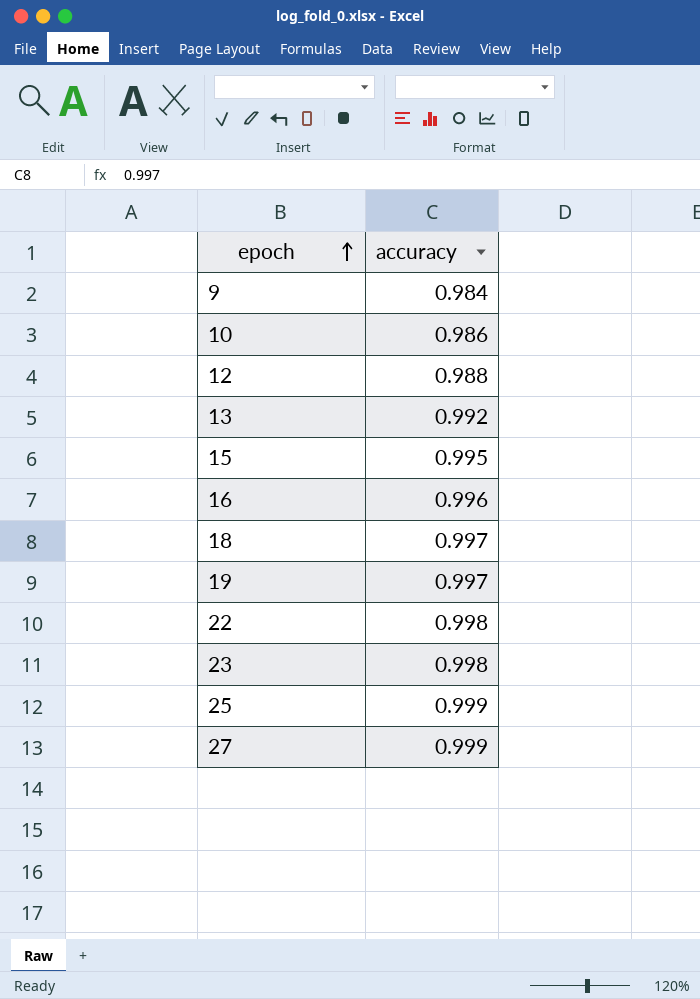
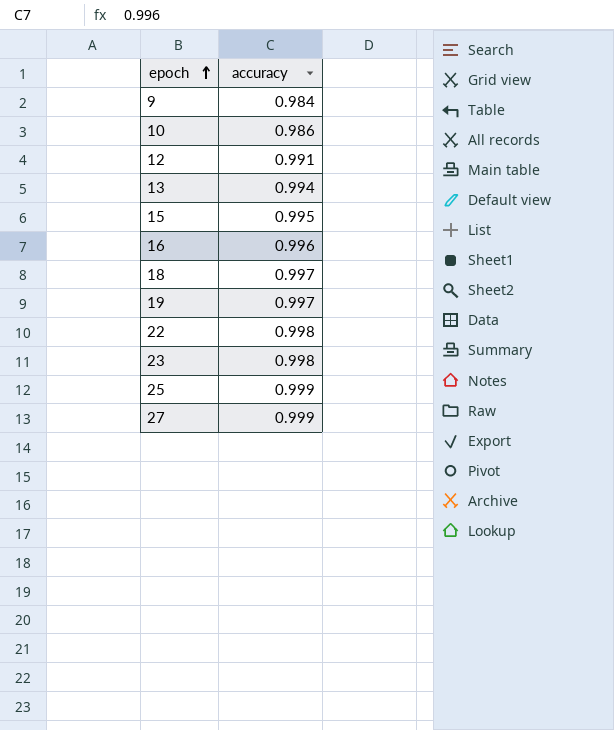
12 | accuracy: 0.988 -> 0.991
13 | accuracy: 0.992 -> 0.994

